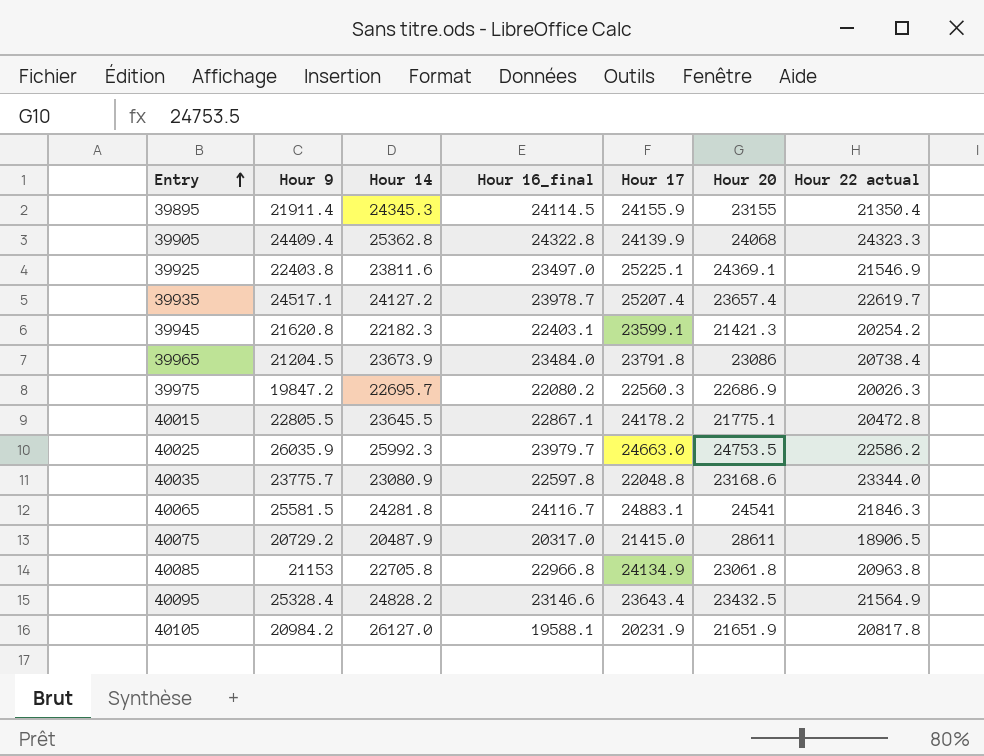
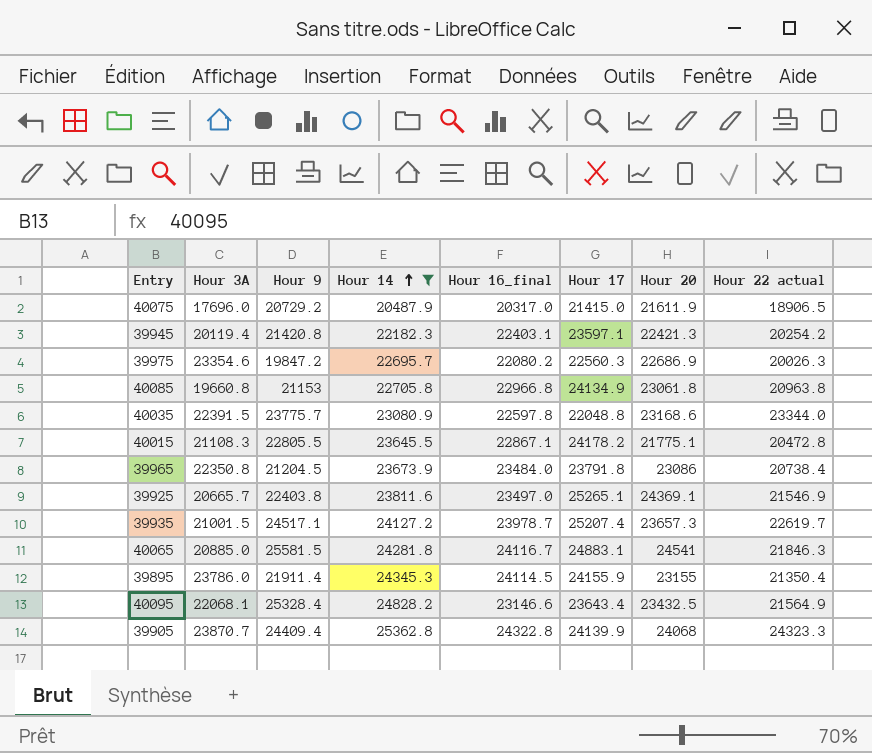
filter: none -> Hour 14 <= 25362.8
row order: Entry ascending -> Hour 14 ascending
column Hour 3A | position: none -> 2
40075 | Hour 20: 28611 -> 21611.9
39945 | Hour 9: 21620.8 -> 21420.8
39945 | Hour 17: 23599.1 -> 23597.1
39945 | Hour 20: 21421.3 -> 22421.3
39925 | Hour 17: 25225.1 -> 25265.1
39935 | Hour 20: 23657.4 -> 23657.3

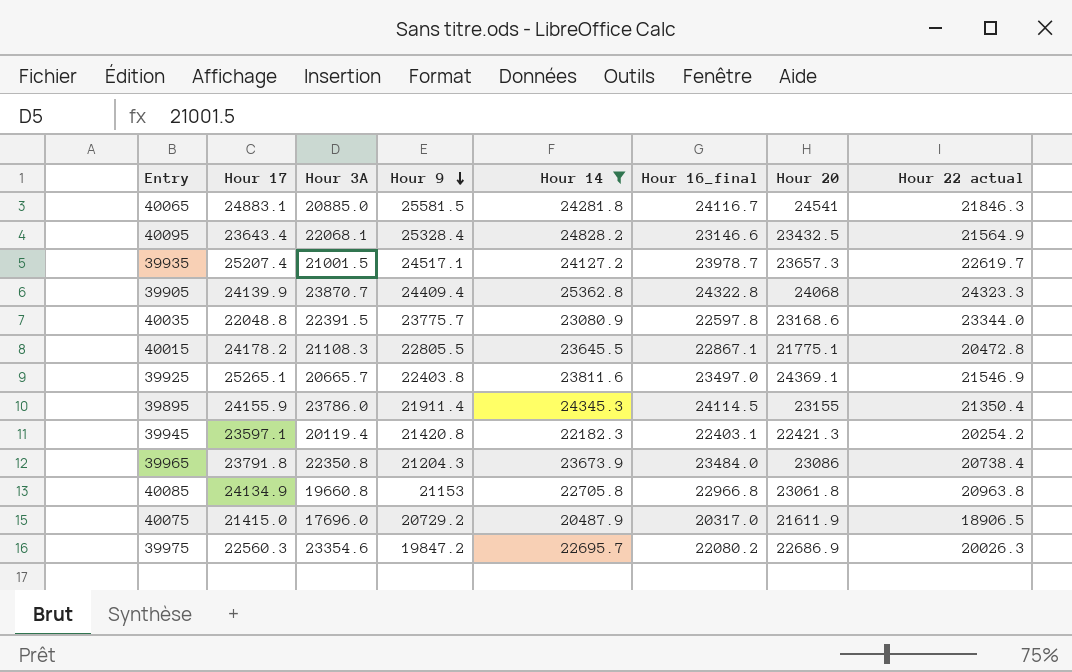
row order: Hour 14 ascending -> Hour 9 descending
column Hour 17 | position: 6 -> 2
39965 | Hour 9: 21204.5 -> 21204.3

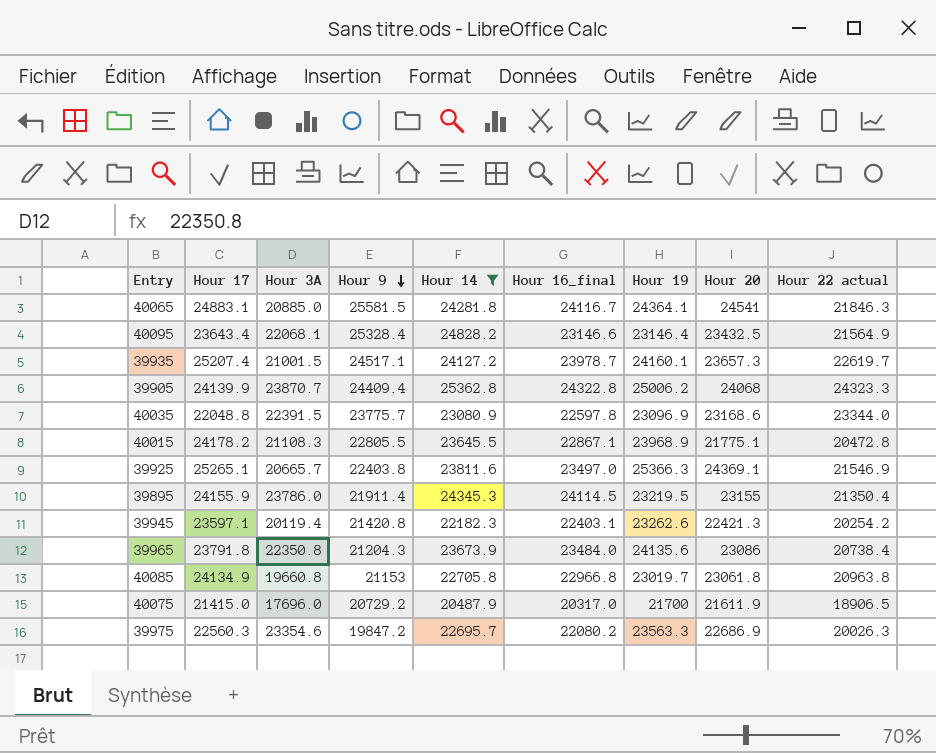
column Hour 19 | position: none -> 7

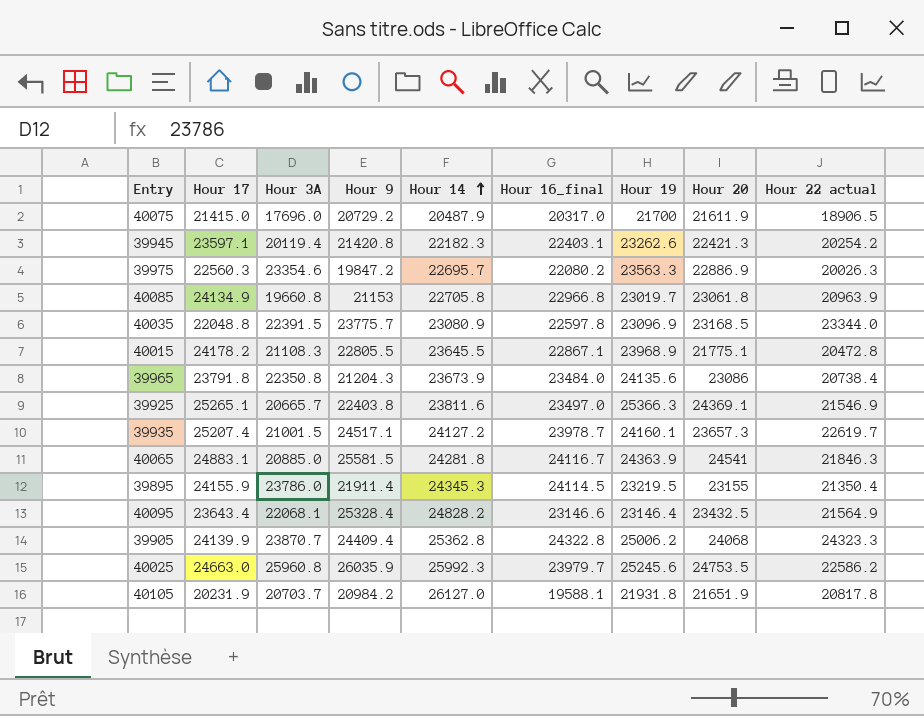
filter: Hour 14 <= 25362.8 -> none
row order: Hour 9 descending -> Hour 14 ascending
39975 | Hour 20: 22686.9 -> 22886.9
40085 | Hour 22 actual: 20963.8 -> 20963.9
40035 | Hour 20: 23168.6 -> 23168.5
40065 | Hour 19: 24364.1 -> 24363.9

